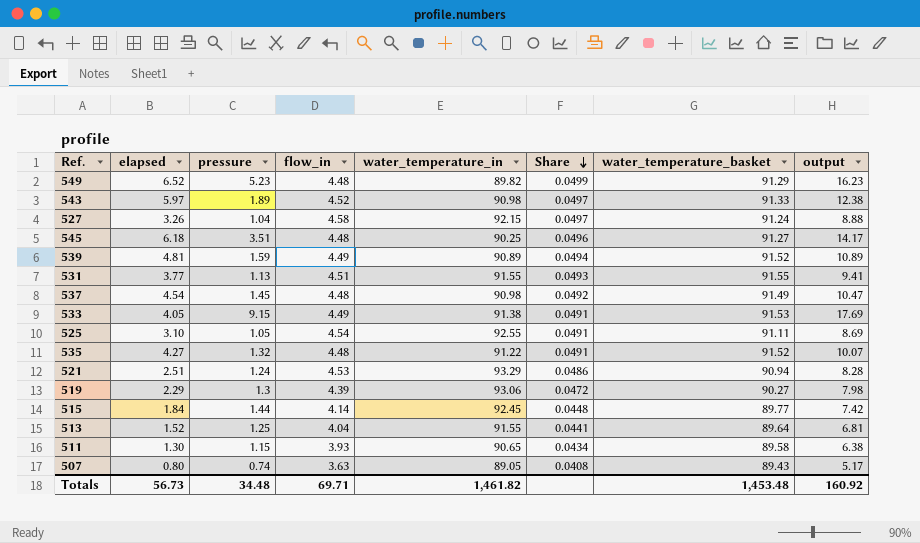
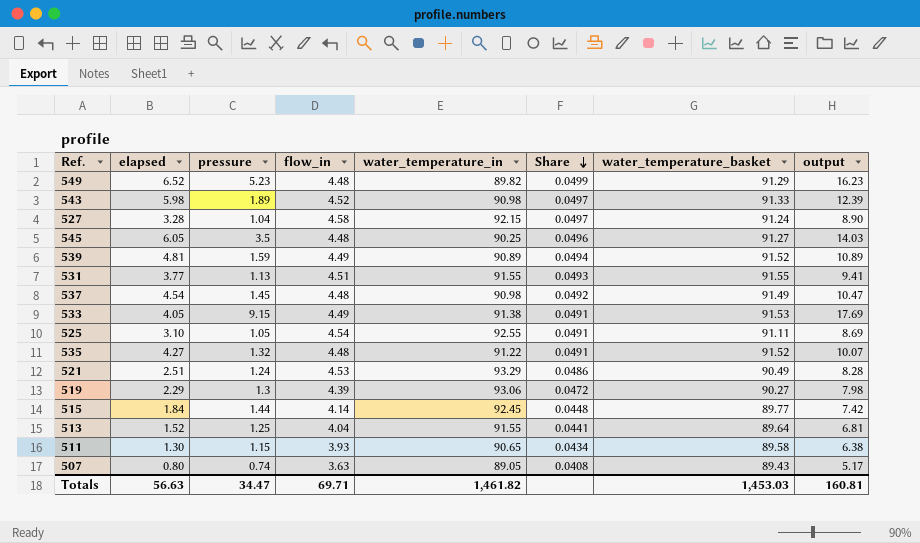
543 | elapsed: 5.97 -> 5.98
543 | output: 12.38 -> 12.39
527 | elapsed: 3.26 -> 3.28
527 | output: 8.88 -> 8.90
545 | elapsed: 6.18 -> 6.05
545 | pressure: 3.51 -> 3.5
545 | output: 14.17 -> 14.03
521 | water_temperature_basket: 90.94 -> 90.49
Totals | elapsed: 56.73 -> 56.63
Totals | pressure: 34.48 -> 34.47
Totals | water_temperature_basket: 1,453.48 -> 1,453.03
Totals | output: 160.92 -> 160.81

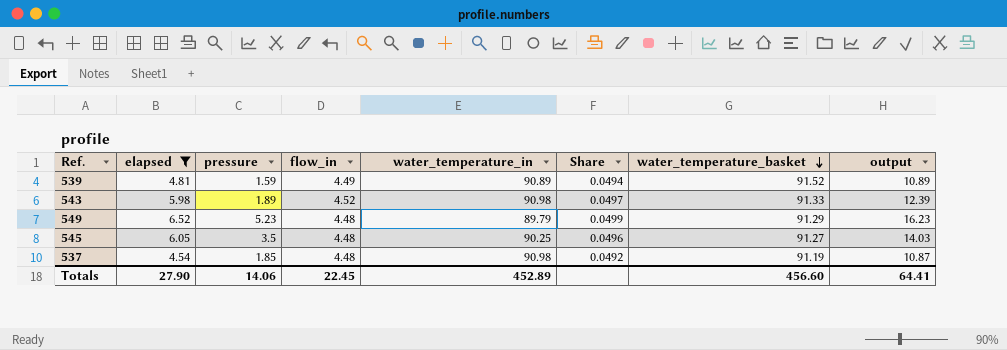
filter: none -> elapsed >= 4.54
row order: Share descending -> water_temperature_basket descending
549 | water_temperature_in: 89.82 -> 89.79
537 | pressure: 1.45 -> 1.85
537 | water_temperature_basket: 91.49 -> 91.19
537 | output: 10.47 -> 10.87
Totals | elapsed: 56.63 -> 27.90
Totals | pressure: 34.47 -> 14.06
Totals | flow_in: 69.71 -> 22.45
Totals | water_temperature_in: 1,461.82 -> 452.89
Totals | water_temperature_basket: 1,453.03 -> 456.60
Totals | output: 160.81 -> 64.41

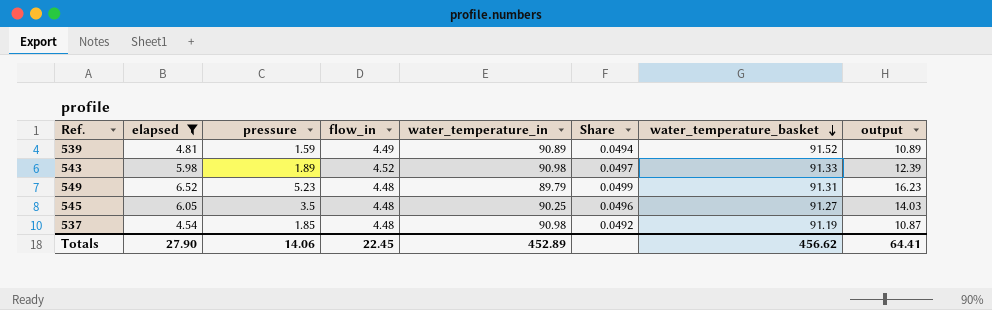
549 | water_temperature_basket: 91.29 -> 91.31
Totals | water_temperature_basket: 456.60 -> 456.62

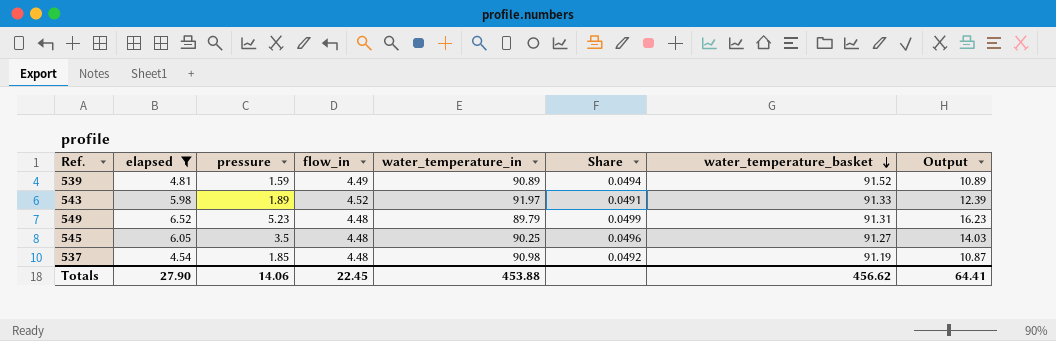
column name: output -> Output
543 | water_temperature_in: 90.98 -> 91.97
543 | Share: 0.0497 -> 0.0491
Totals | water_temperature_in: 452.89 -> 453.88

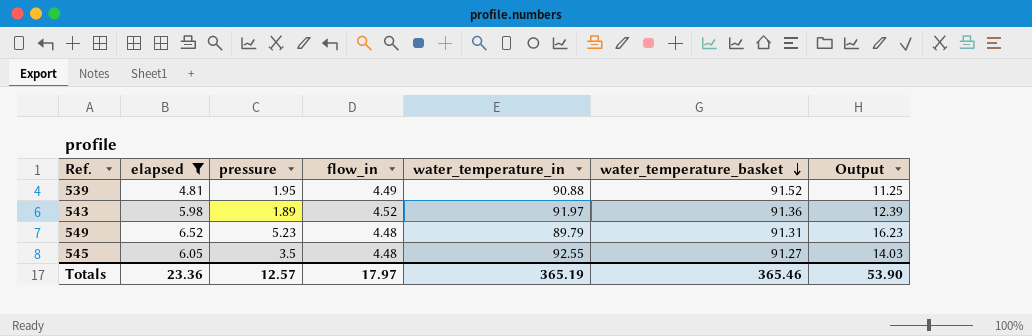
column Share | formula: [flow_in] / [water_temperature_in] -> none
row 537: 4.54 | 1.85 | 4.48 | 90.98 | 0.0492 | 91.19 | 10.87 -> none
539 | pressure: 1.59 -> 1.95
539 | water_temperature_in: 90.89 -> 90.88
539 | Output: 10.89 -> 11.25
543 | water_temperature_basket: 91.33 -> 91.36
545 | water_temperature_in: 90.25 -> 92.55
Totals | elapsed: 27.90 -> 23.36
Totals | pressure: 14.06 -> 12.57
Totals | flow_in: 22.45 -> 17.97
Totals | water_temperature_in: 453.88 -> 365.19
Totals | water_temperature_basket: 456.62 -> 365.46
Totals | Output: 64.41 -> 53.90

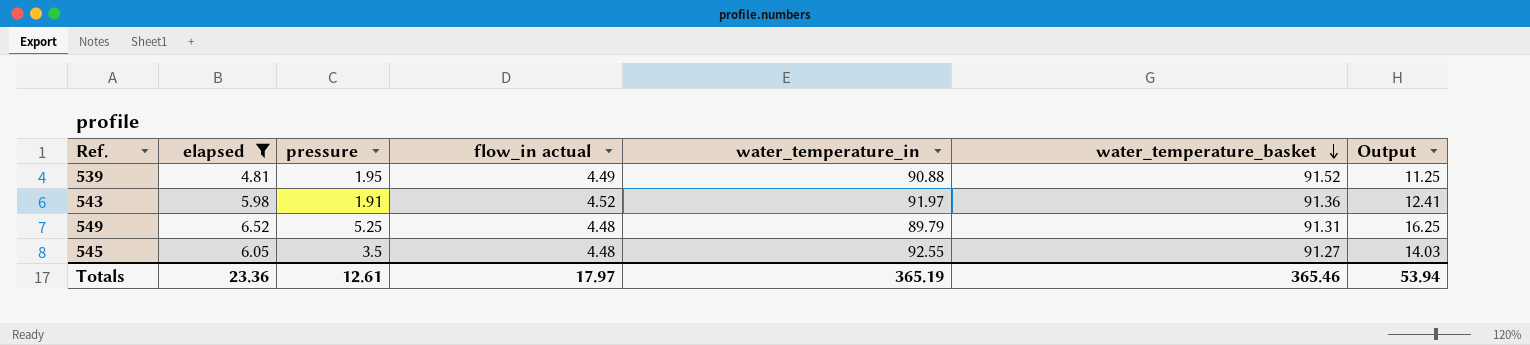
column name: flow_in -> flow_in actual
543 | pressure: 1.89 -> 1.91
543 | Output: 12.39 -> 12.41
549 | pressure: 5.23 -> 5.25
549 | Output: 16.23 -> 16.25
Totals | pressure: 12.57 -> 12.61
Totals | Output: 53.90 -> 53.94

